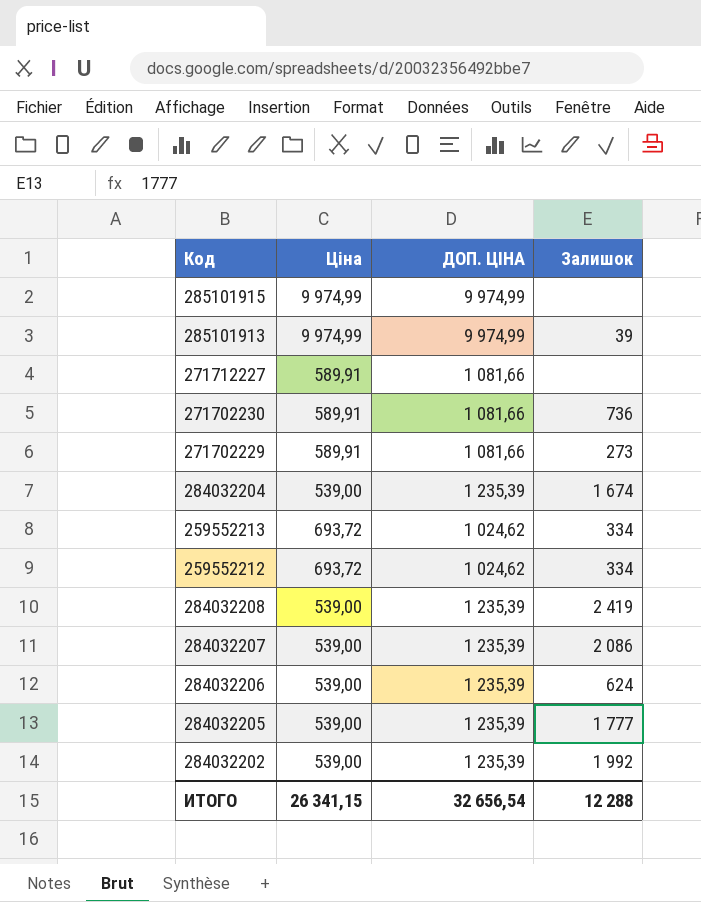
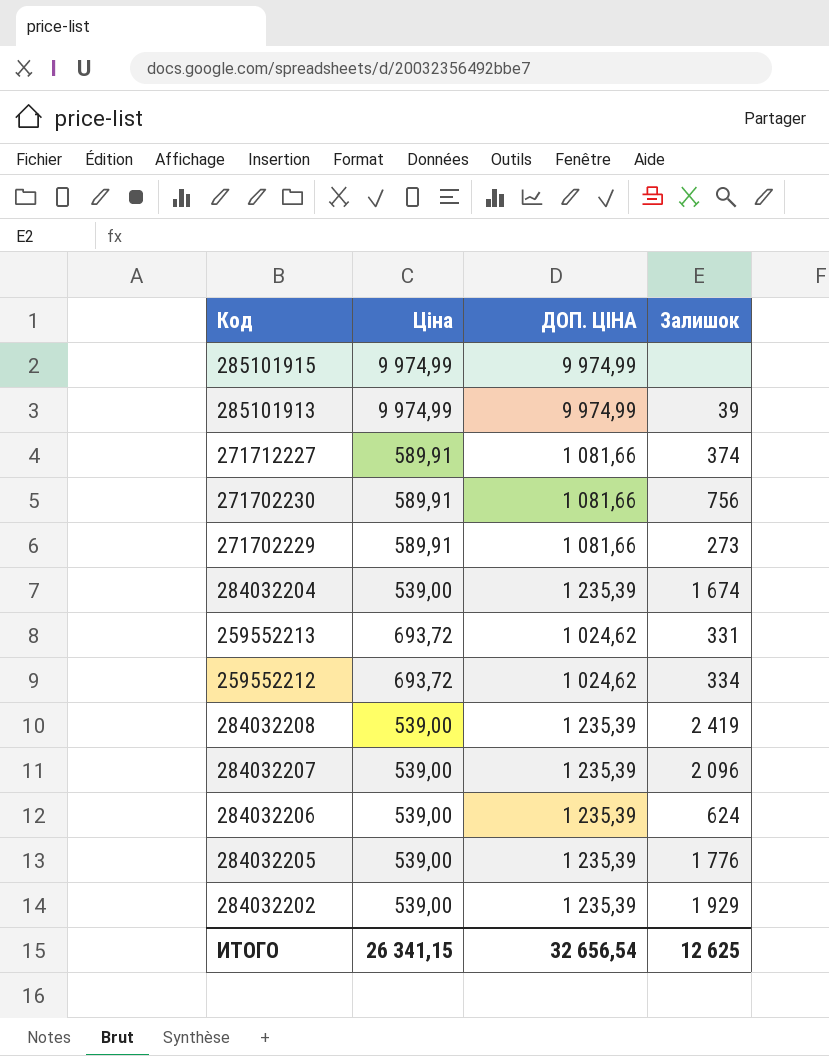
271712227 | Залишок: none -> 374
271702230 | Залишок: 736 -> 756
259552213 | Залишок: 334 -> 331
284032207 | Залишок: 2 086 -> 2 096
284032205 | Залишок: 1 777 -> 1 776
284032202 | Залишок: 1 992 -> 1 929
ИТОГО | Залишок: 12 288 -> 12 625

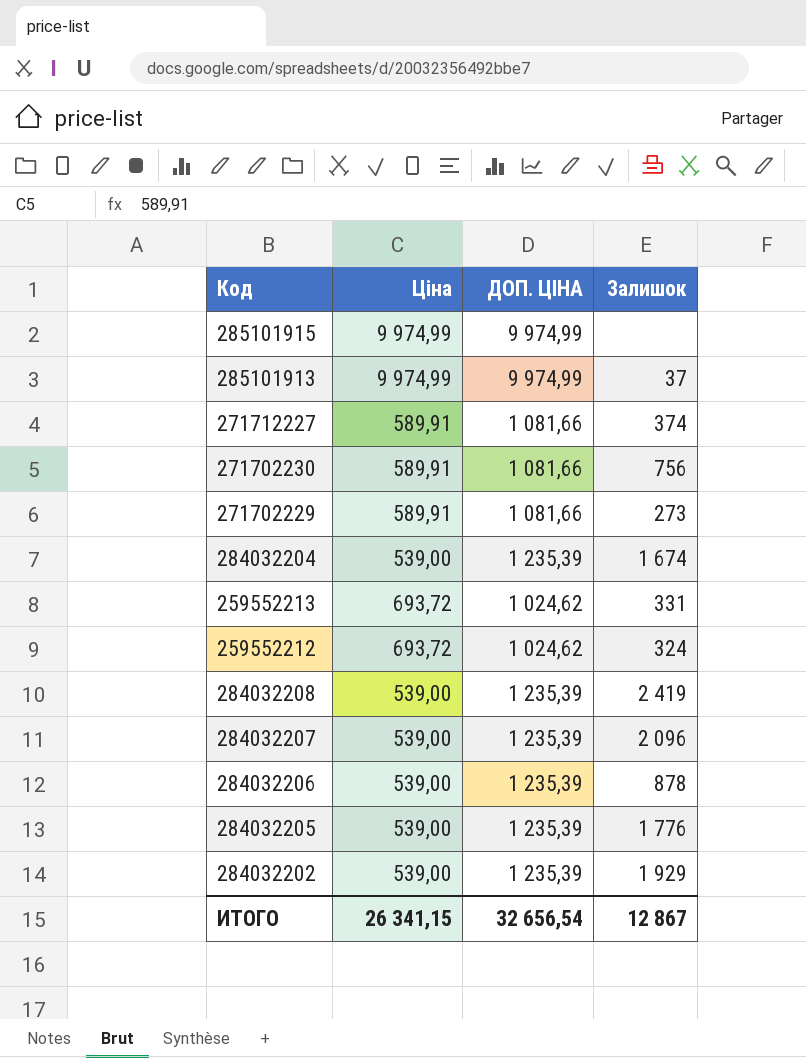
285101913 | Залишок: 39 -> 37
259552212 | Залишок: 334 -> 324
284032206 | Залишок: 624 -> 878
ИТОГО | Залишок: 12 625 -> 12 867

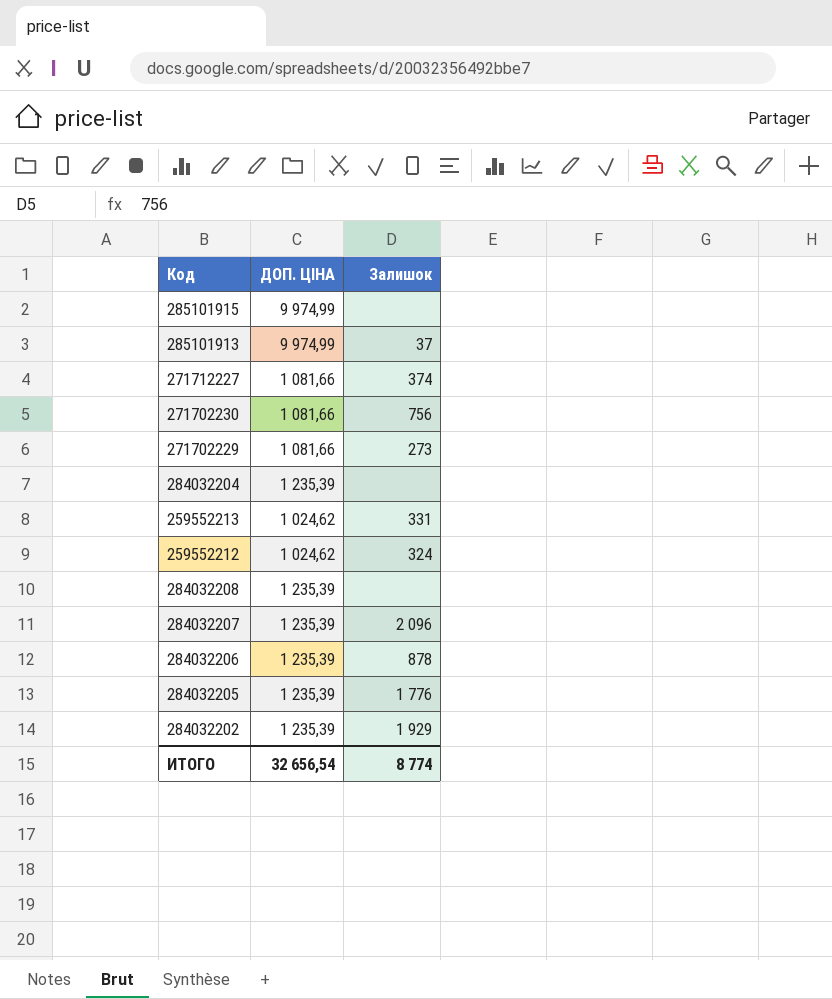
column Ціна | position: 2 -> none
284032204 | Залишок: 1 674 -> none
284032208 | Залишок: 2 419 -> none
ИТОГО | Залишок: 12 867 -> 8 774

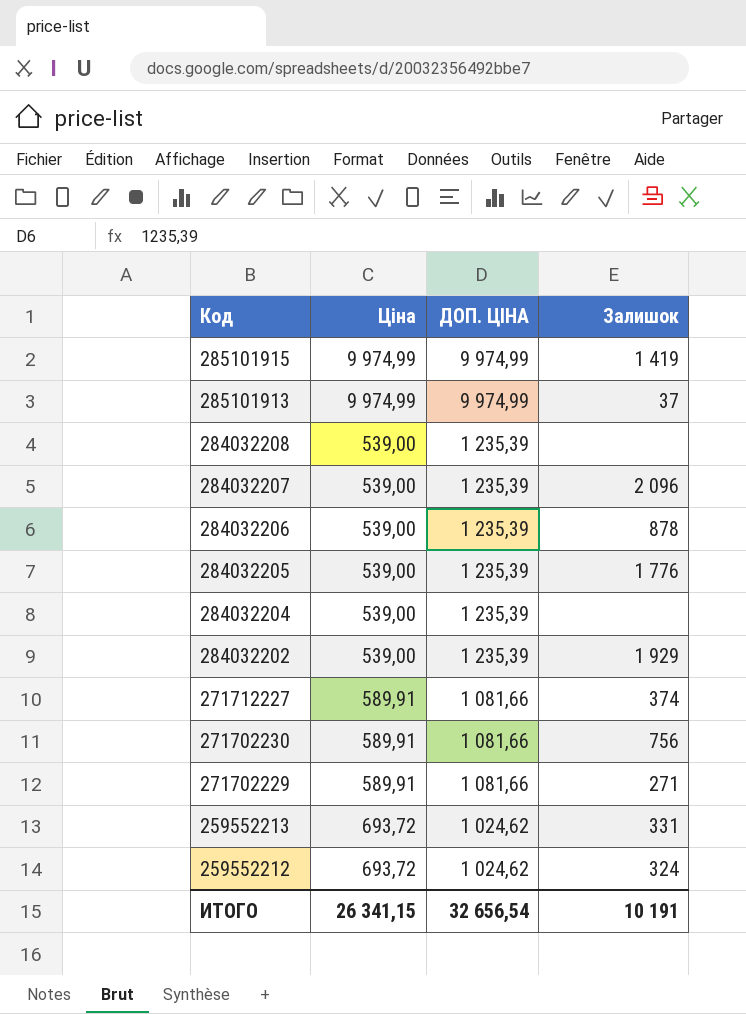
row order: none -> Код descending
column Ціна | position: none -> 2
285101915 | Залишок: none -> 1 419
271702229 | Залишок: 273 -> 271
ИТОГО | Залишок: 8 774 -> 10 191

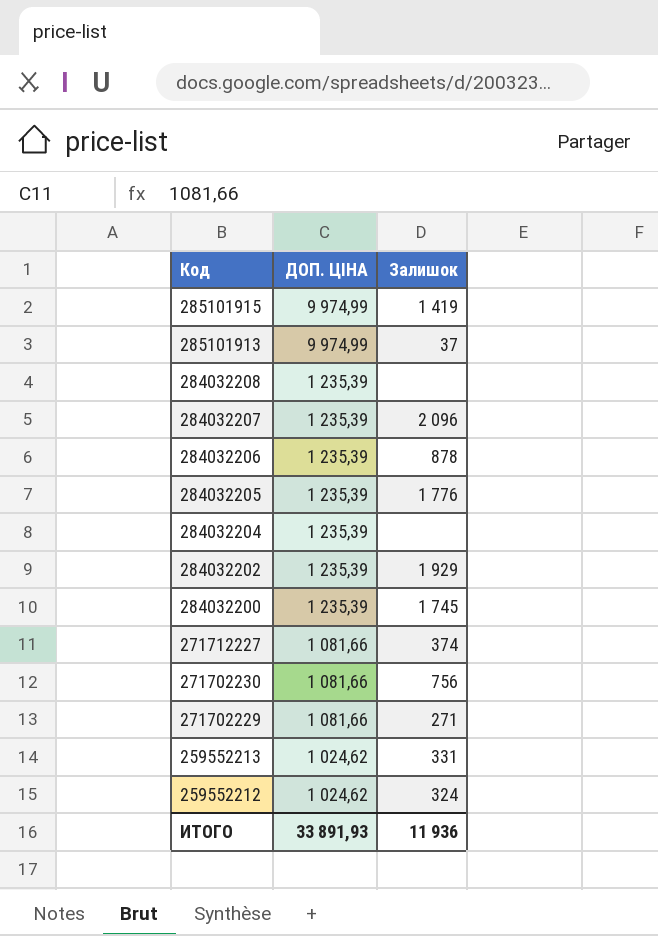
column Ціна | position: 2 -> none
row 284032200: none -> 1 235,39 | 1 745
ИТОГО | ДОП. ЦІНА: 32 656,54 -> 33 891,93
ИТОГО | Залишок: 10 191 -> 11 936

